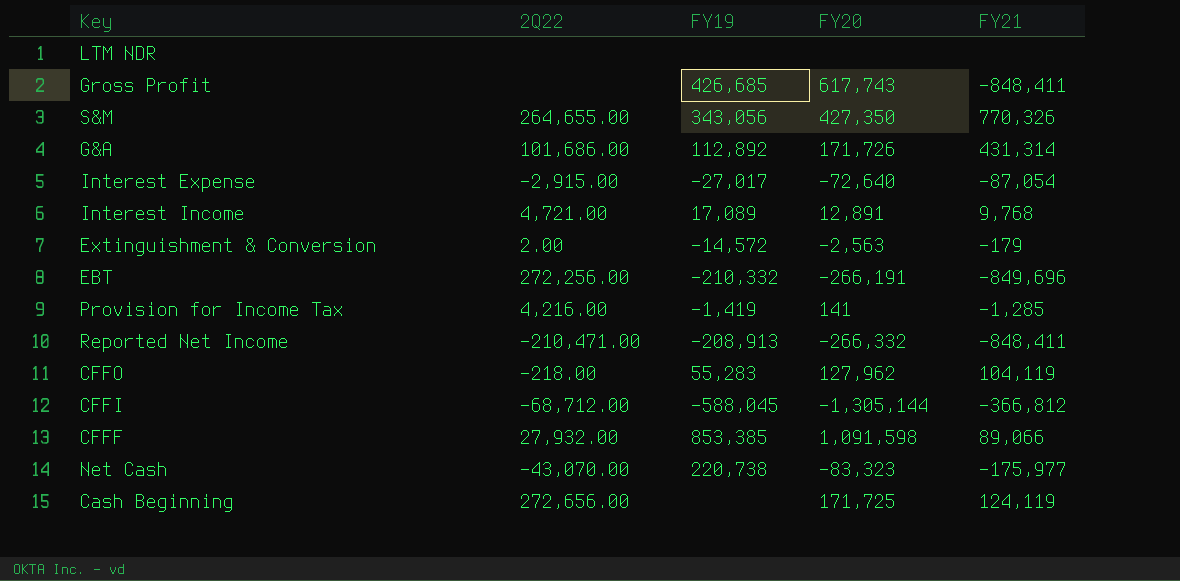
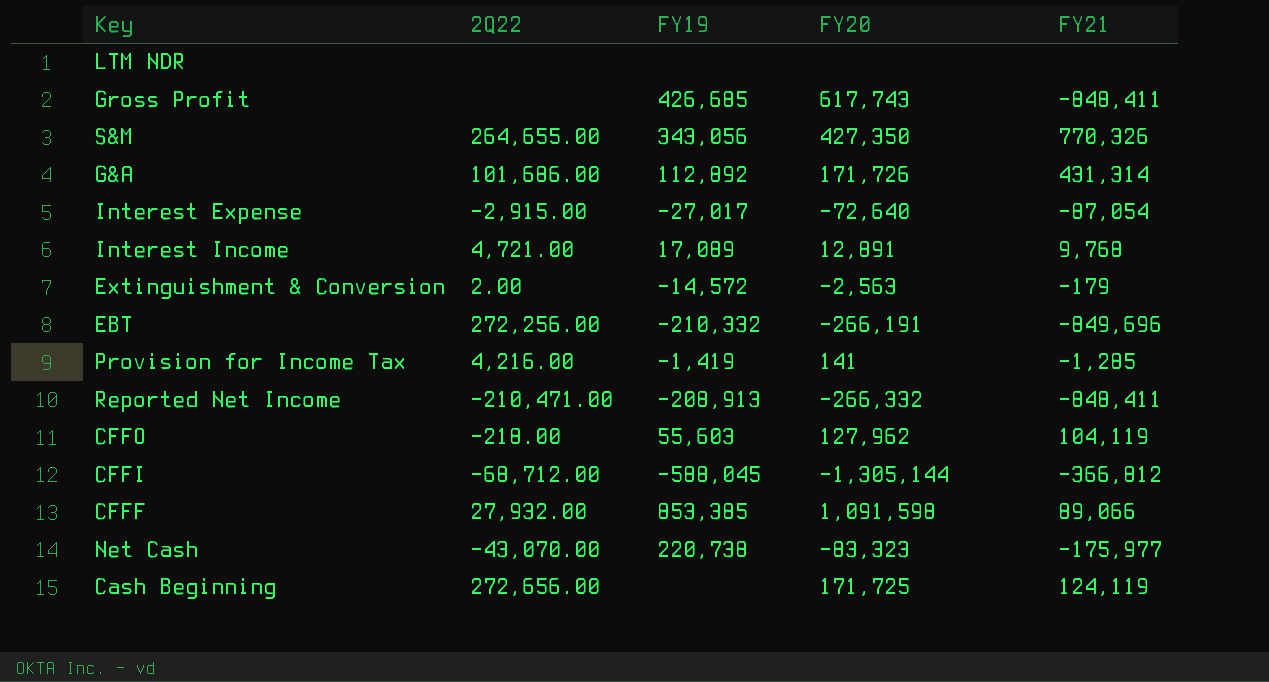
CFFO | FY19: 55,283 -> 55,603

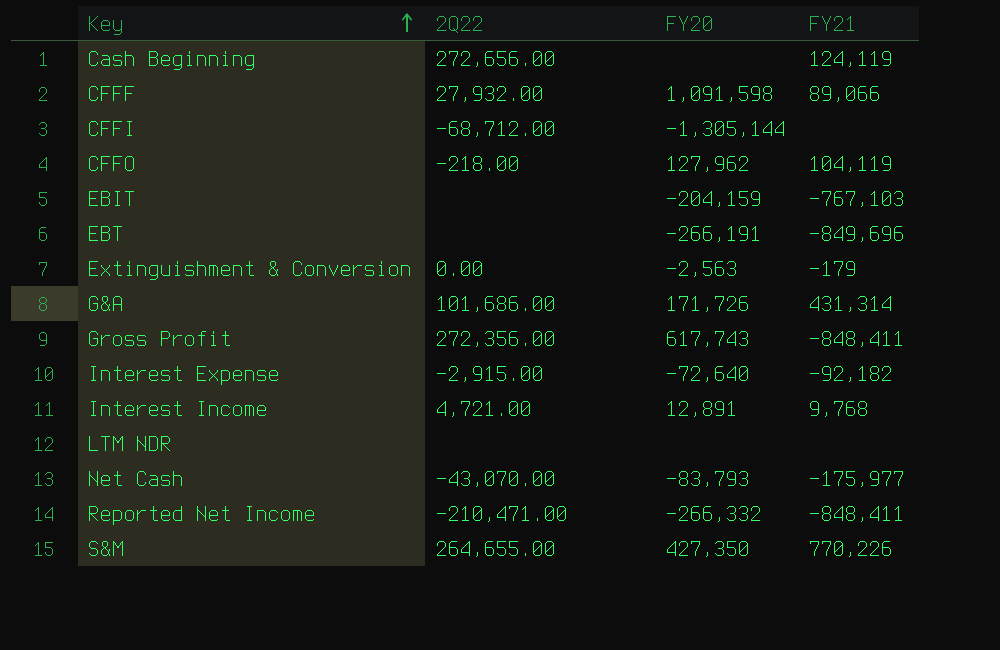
row order: none -> Key ascending
column FY19 | position: 3 -> none
row Provision for Income Tax: 4,216.00 | -1,419 | 141 | -1,285 -> none
Cash Beginning | FY20: 171,725 -> none
CFFI | FY21: -366,812 -> none
row EBIT: none -> none | -204,159 | -767,103
EBT | 2Q22: 272,256.00 -> none
Extinguishment & Conversion | 2Q22: 2.00 -> 0.00
Gross Profit | 2Q22: none -> 272,356.00
Interest Expense | FY21: -87,054 -> -92,182
Net Cash | FY20: -83,323 -> -83,793
S&M | FY21: 770,326 -> 770,226

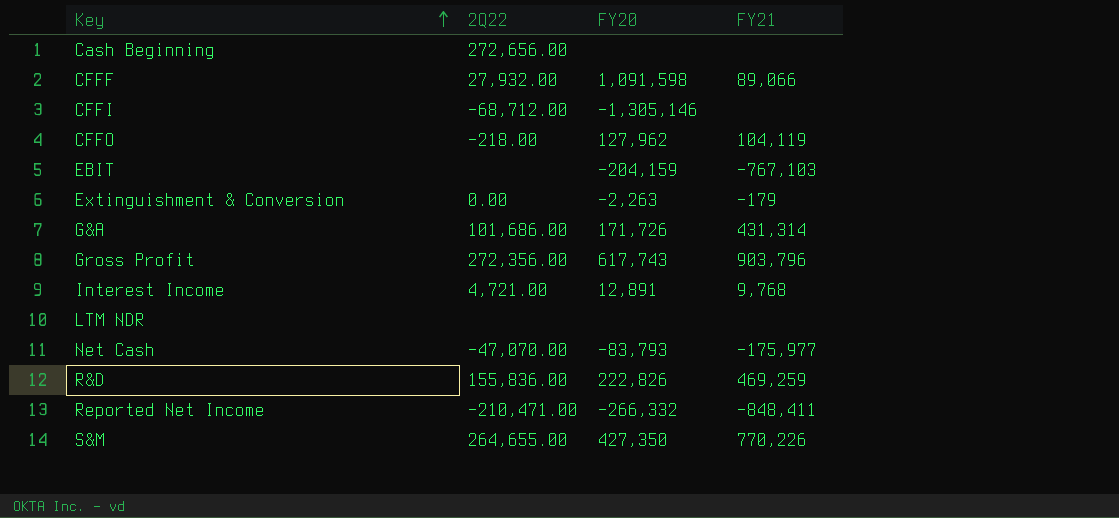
row EBT: none | -266,191 | -849,696 -> none
row Interest Expense: -2,915.00 | -72,640 | -92,182 -> none
Cash Beginning | FY21: 124,119 -> none
CFFI | FY20: -1,305,144 -> -1,305,146
Extinguishment & Conversion | FY20: -2,563 -> -2,263
Gross Profit | FY21: -848,411 -> 903,796
Net Cash | 2Q22: -43,070.00 -> -47,070.00
row R&D: none -> 155,836.00 | 222,826 | 469,259

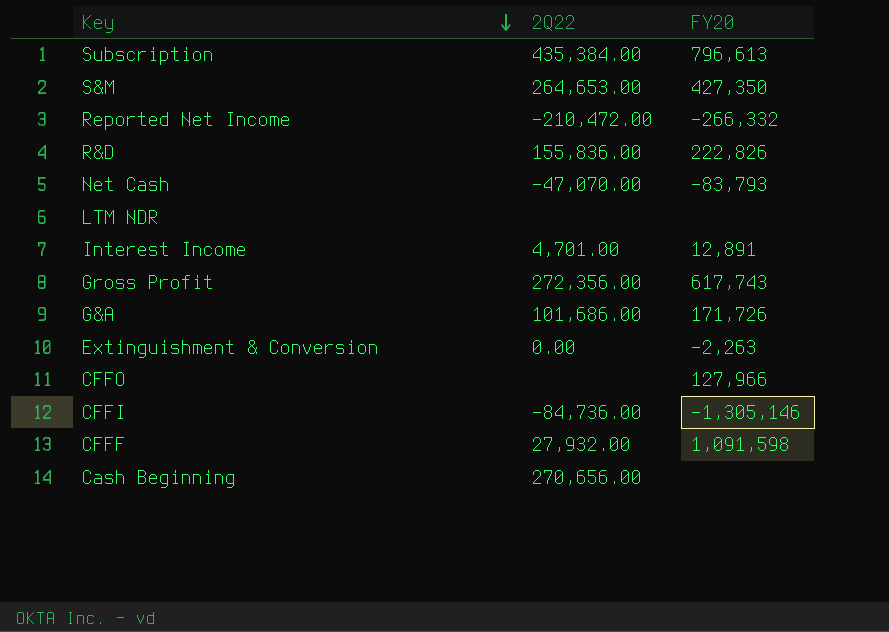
row order: Key ascending -> Key descending
column FY21 | position: 4 -> none
row EBIT: none | -204,159 | -767,103 -> none
row Subscription: none -> 435,384.00 | 796,613
S&M | 2Q22: 264,655.00 -> 264,653.00
Reported Net Income | 2Q22: -210,471.00 -> -210,472.00
Interest Income | 2Q22: 4,721.00 -> 4,701.00
CFFO | 2Q22: -218.00 -> none
CFFO | FY20: 127,962 -> 127,966
CFFI | 2Q22: -68,712.00 -> -84,736.00
Cash Beginning | 2Q22: 272,656.00 -> 270,656.00

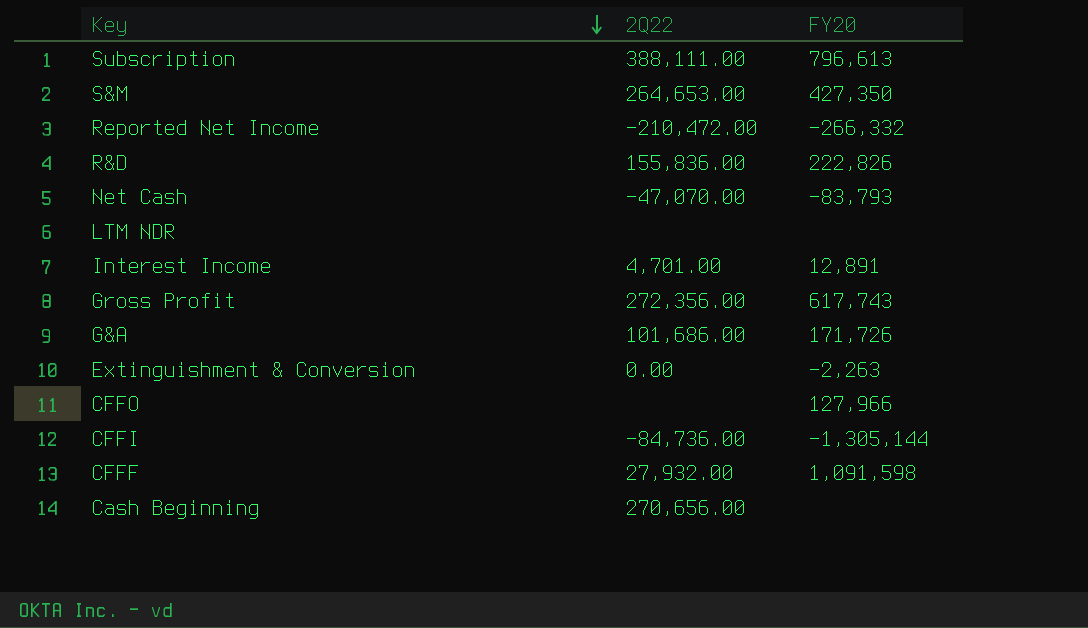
Subscription | 2Q22: 435,384.00 -> 388,111.00
CFFI | FY20: -1,305,146 -> -1,305,144

